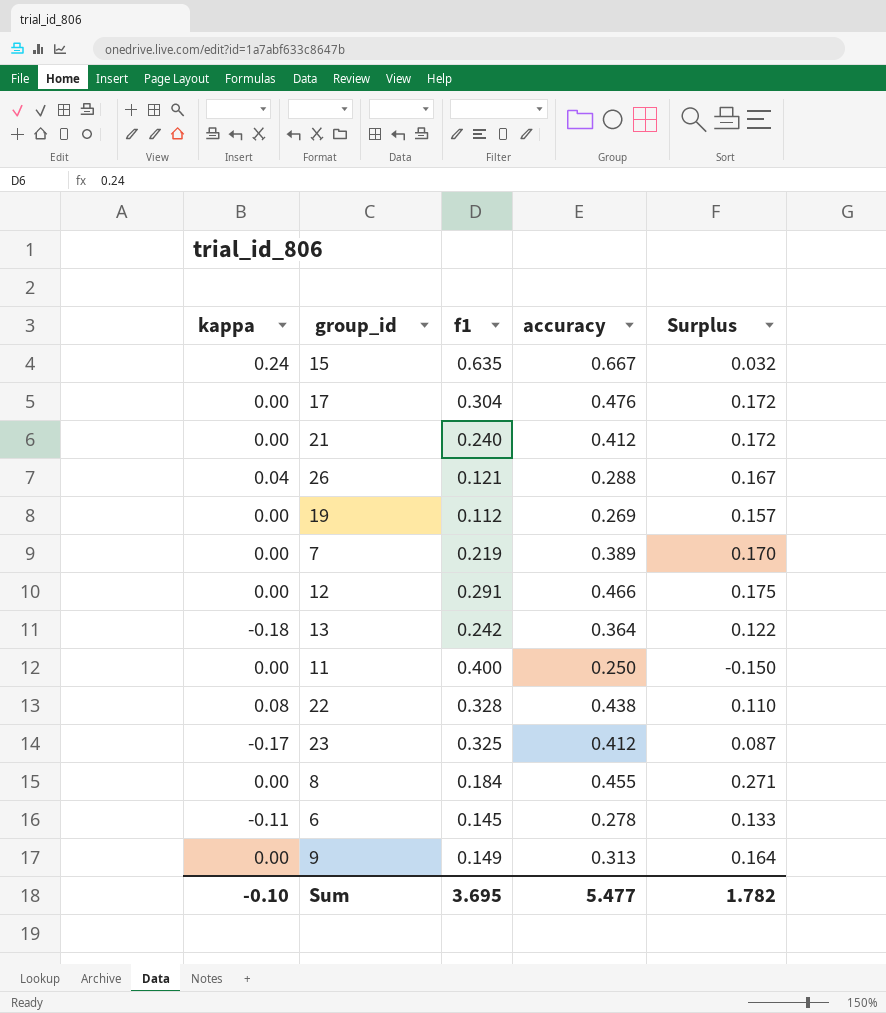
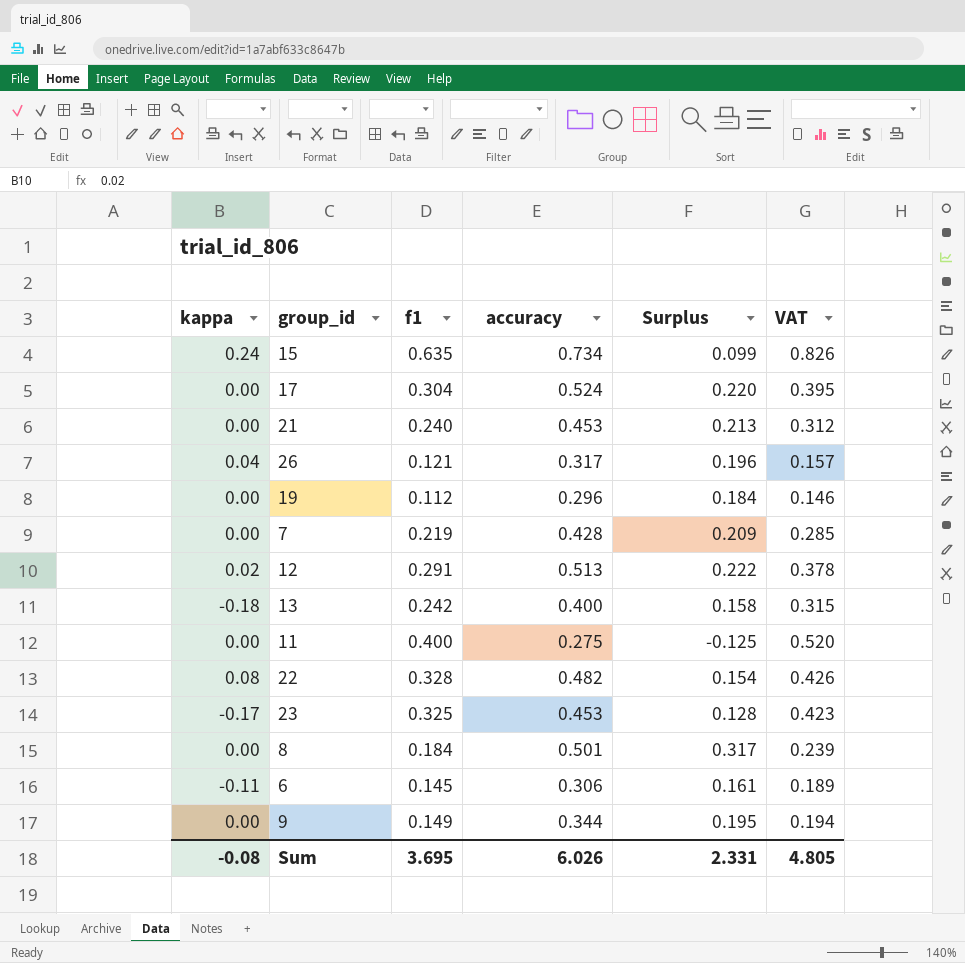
column VAT | formula: none -> [f1] * 1.3
15 | accuracy: 0.667 -> 0.734
15 | Surplus: 0.032 -> 0.099
17 | accuracy: 0.476 -> 0.524
17 | Surplus: 0.172 -> 0.220
21 | accuracy: 0.412 -> 0.453
21 | Surplus: 0.172 -> 0.213
26 | accuracy: 0.288 -> 0.317
26 | Surplus: 0.167 -> 0.196
19 | accuracy: 0.269 -> 0.296
19 | Surplus: 0.157 -> 0.184
7 | accuracy: 0.389 -> 0.428
7 | Surplus: 0.170 -> 0.209
12 | kappa: 0.00 -> 0.02
12 | accuracy: 0.466 -> 0.513
12 | Surplus: 0.175 -> 0.222
13 | accuracy: 0.364 -> 0.400
13 | Surplus: 0.122 -> 0.158
11 | accuracy: 0.250 -> 0.275
11 | Surplus: -0.150 -> -0.125
22 | accuracy: 0.438 -> 0.482
22 | Surplus: 0.110 -> 0.154
23 | accuracy: 0.412 -> 0.453
23 | Surplus: 0.087 -> 0.128
8 | accuracy: 0.455 -> 0.501
8 | Surplus: 0.271 -> 0.317
6 | accuracy: 0.278 -> 0.306
6 | Surplus: 0.133 -> 0.161
9 | accuracy: 0.313 -> 0.344
9 | Surplus: 0.164 -> 0.195
Sum | kappa: -0.10 -> -0.08
Sum | accuracy: 5.477 -> 6.026
Sum | Surplus: 1.782 -> 2.331

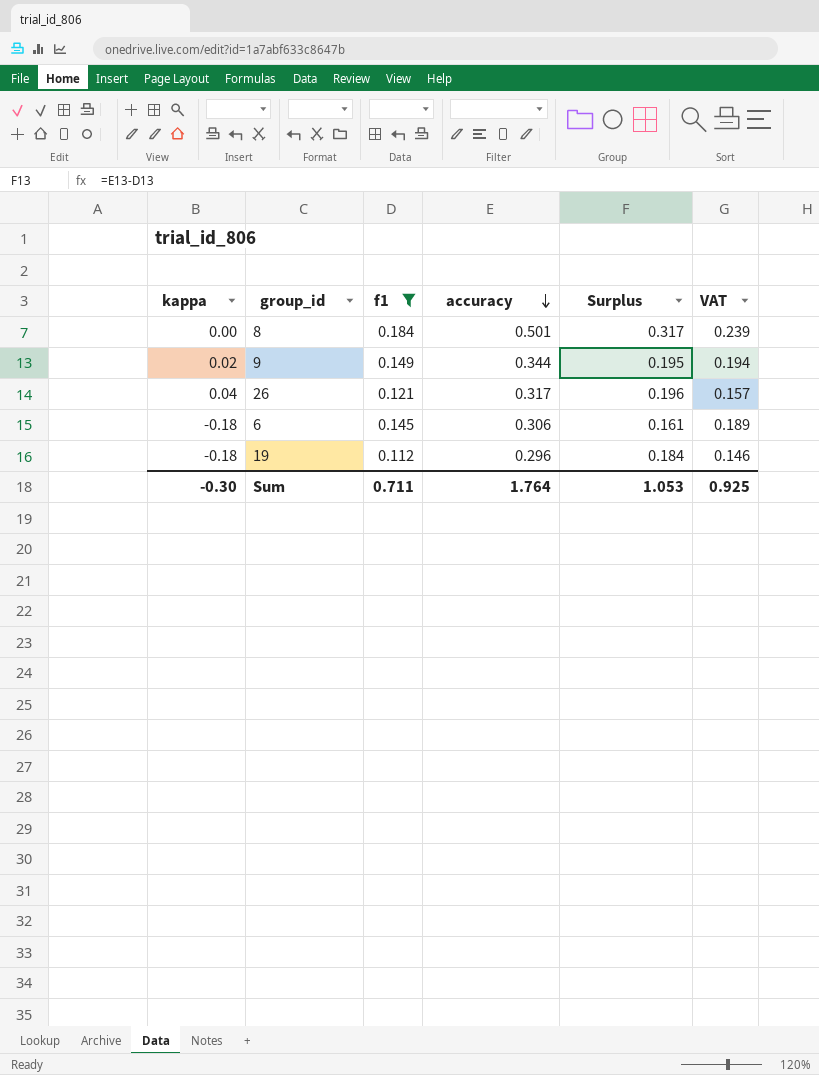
filter: none -> f1 <= 0.184
row order: none -> accuracy descending
9 | kappa: 0.00 -> 0.02
6 | kappa: -0.11 -> -0.18
19 | kappa: 0.00 -> -0.18
Sum | kappa: -0.08 -> -0.30
Sum | f1: 3.695 -> 0.711
Sum | accuracy: 6.026 -> 1.764
Sum | Surplus: 2.331 -> 1.053
Sum | VAT: 4.805 -> 0.925

